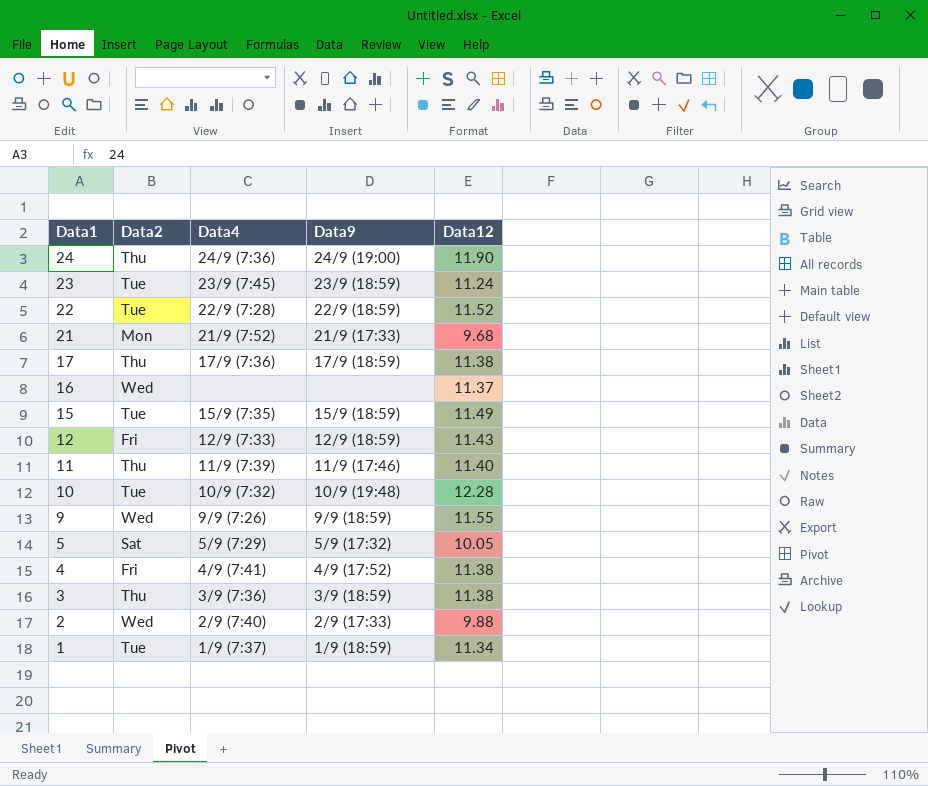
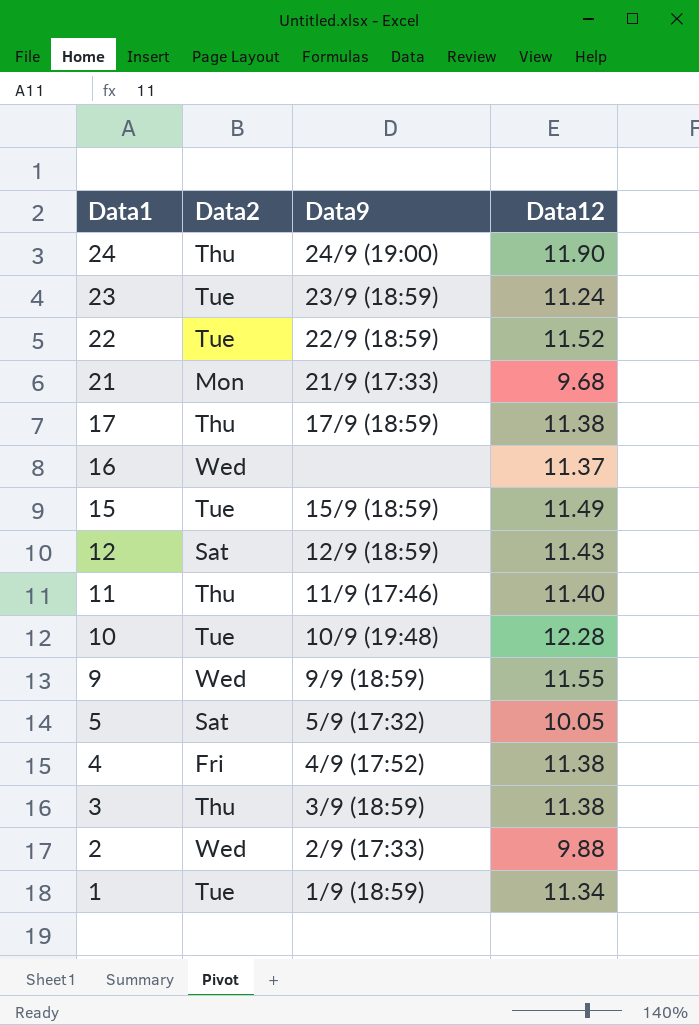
column Data4 | position: 3 -> none
12 | Data2: Fri -> Sat

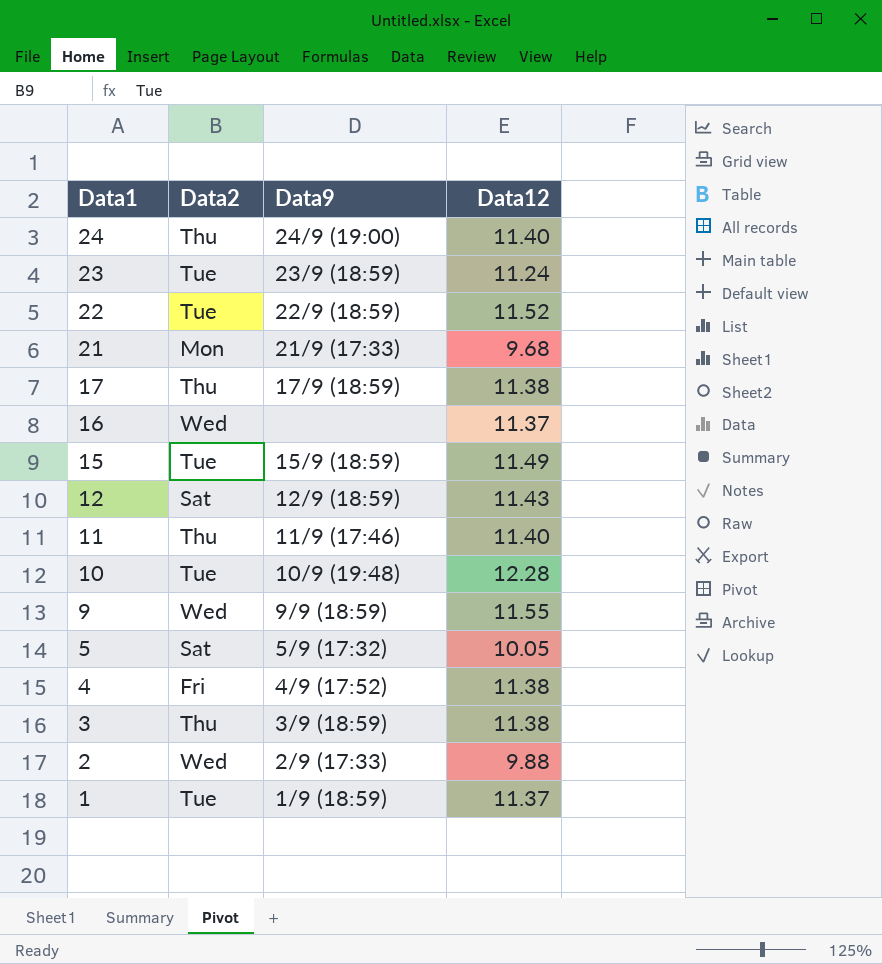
24 | Data12: 11.90 -> 11.40
1 | Data12: 11.34 -> 11.37

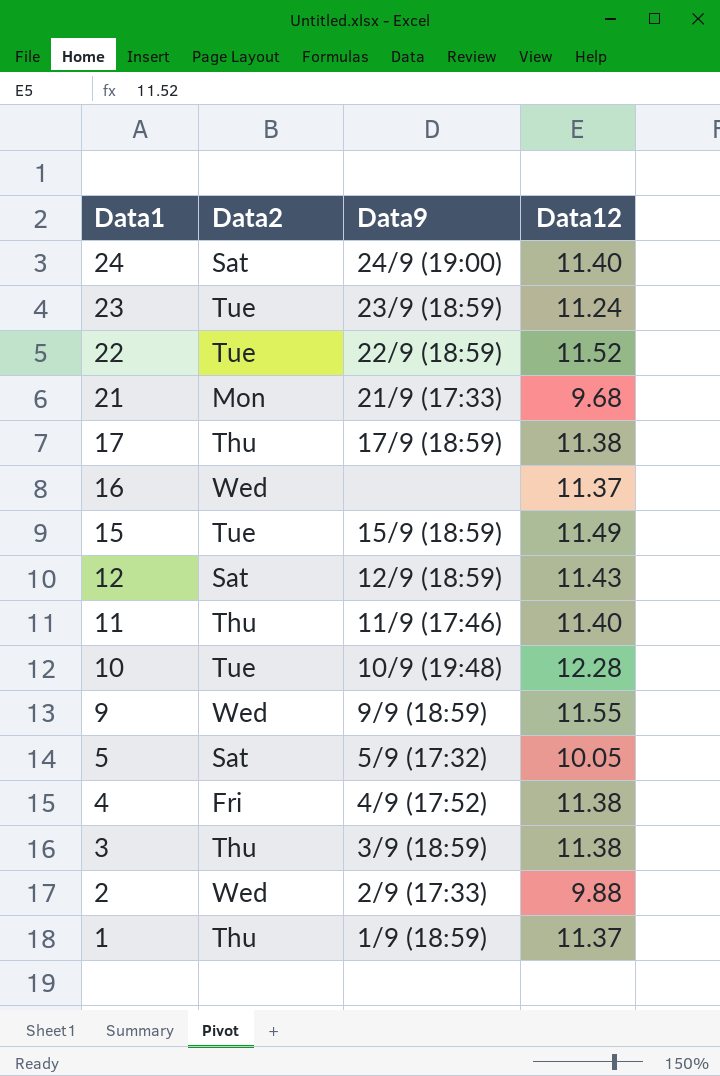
24 | Data2: Thu -> Sat
1 | Data2: Tue -> Thu

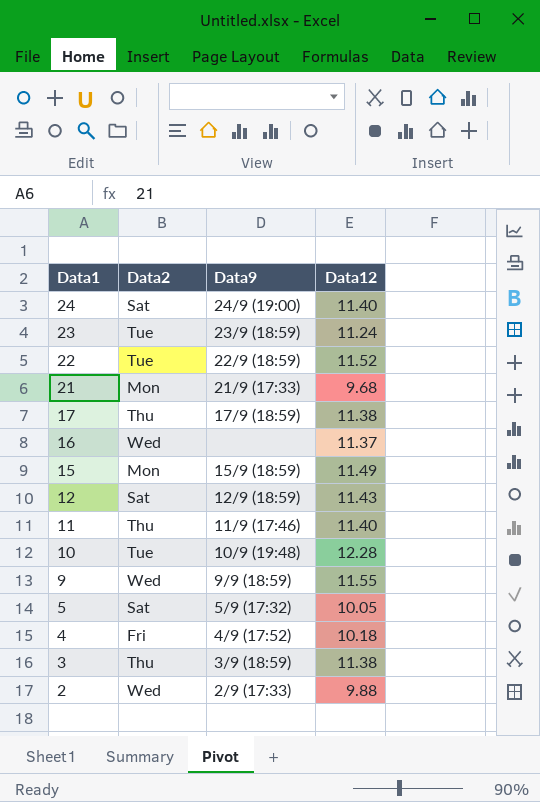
row 1: Thu | 1/9 (18:59) | 11.37 -> none
15 | Data2: Tue -> Mon
4 | Data12: 11.38 -> 10.18

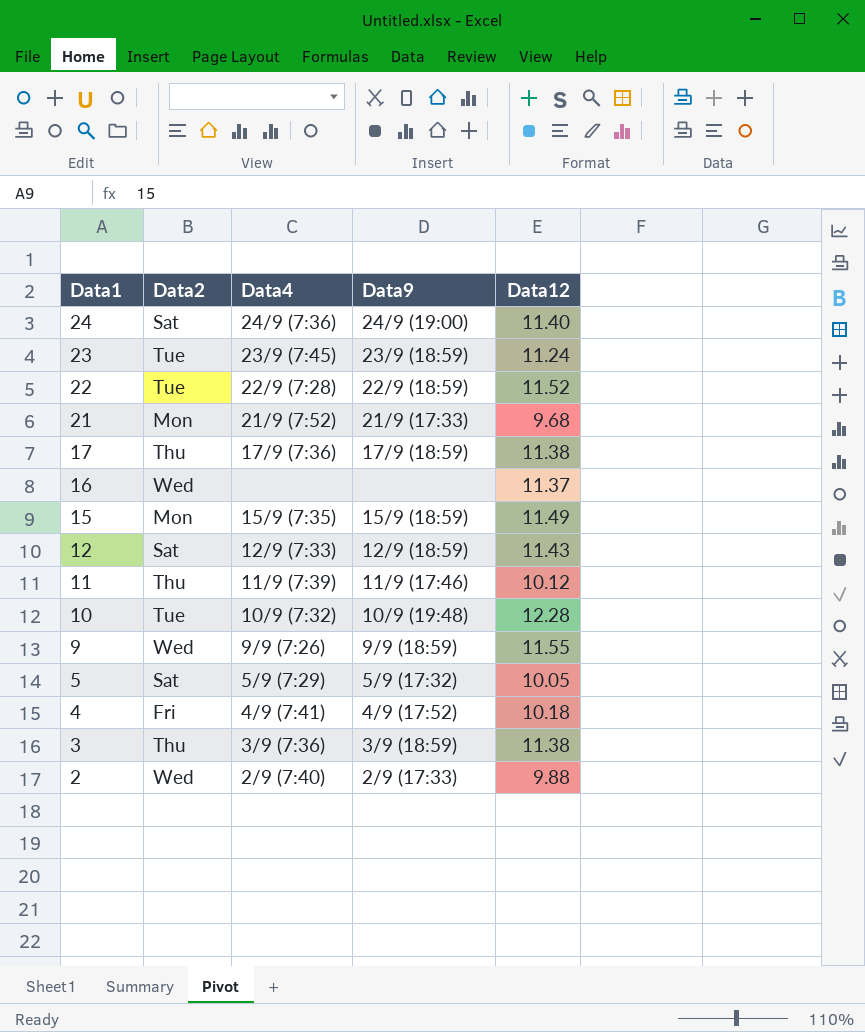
column Data4 | position: none -> 3
11 | Data12: 11.40 -> 10.12

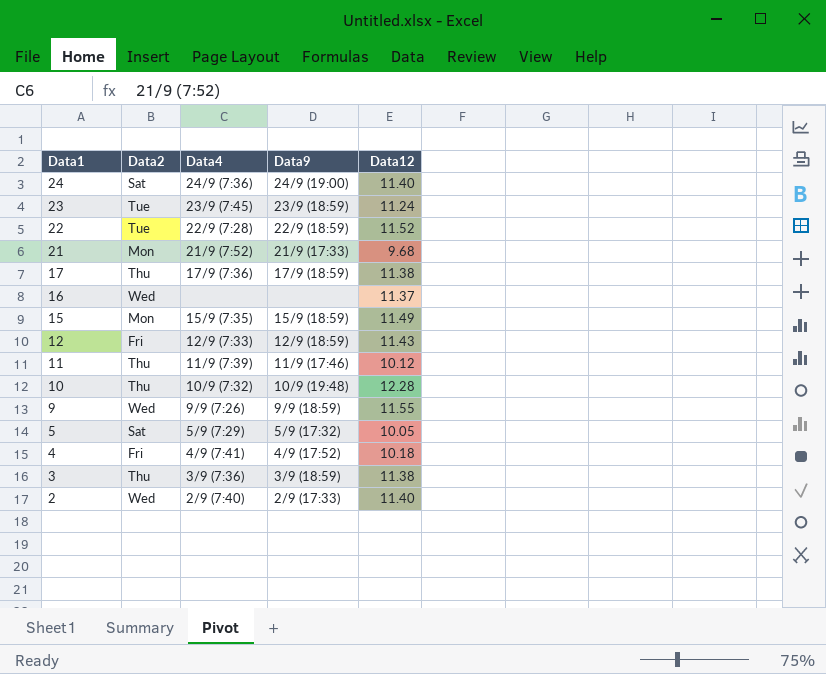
12 | Data2: Sat -> Fri
10 | Data2: Tue -> Thu
2 | Data12: 9.88 -> 11.40

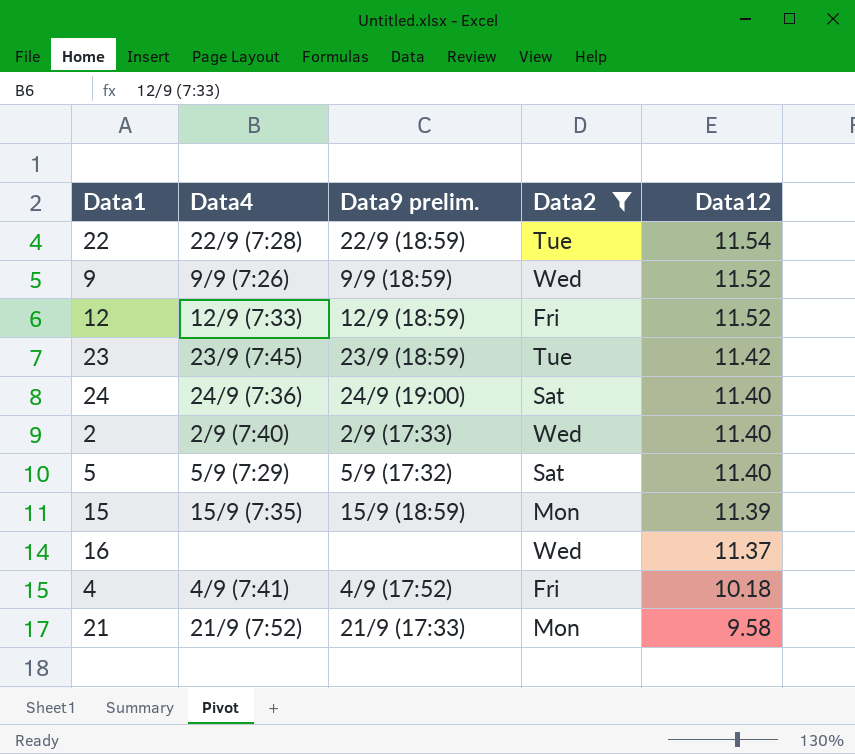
filter: none -> Data2 != Thu
row order: Data1 descending -> Data12 descending
column name: Data9 -> Data9 prelim.
column Data2 | position: 2 -> 4
22 | Data12: 11.52 -> 11.54
9 | Data12: 11.55 -> 11.52
12 | Data12: 11.43 -> 11.52
23 | Data12: 11.24 -> 11.42
5 | Data12: 10.05 -> 11.40
15 | Data12: 11.49 -> 11.39
21 | Data12: 9.68 -> 9.58

